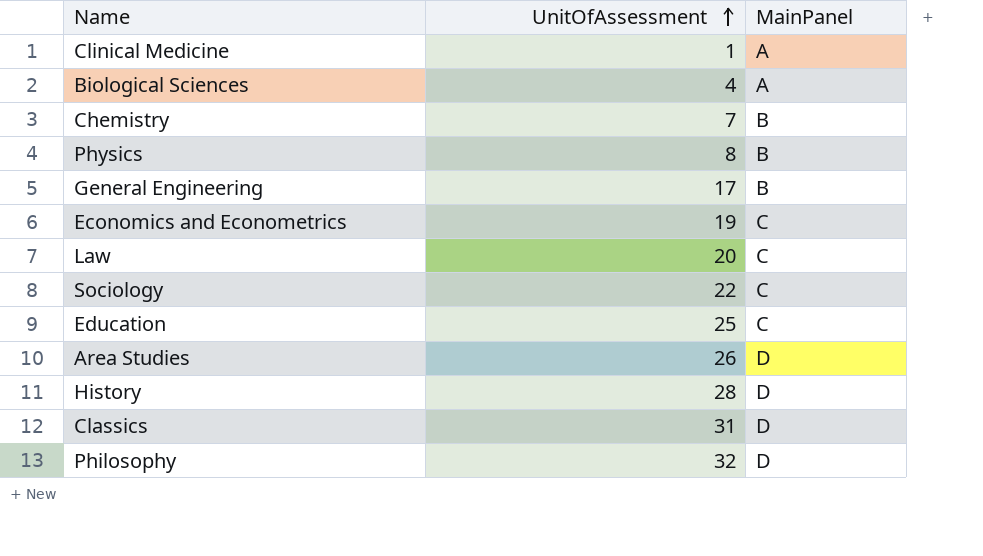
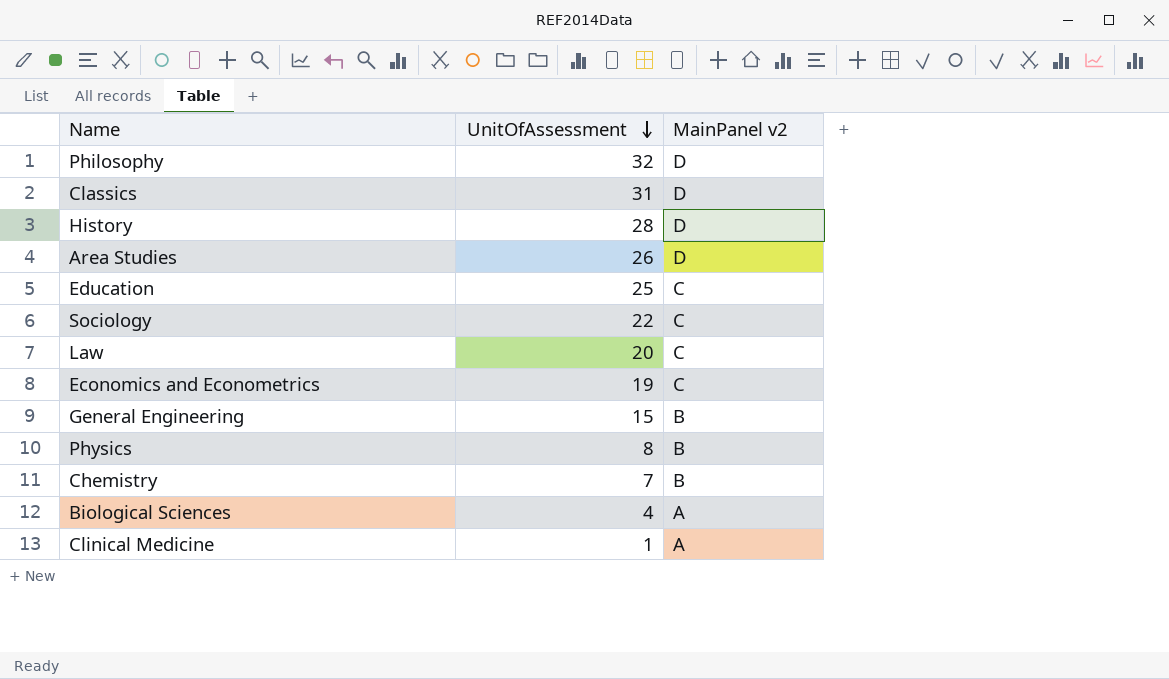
row order: UnitOfAssessment ascending -> UnitOfAssessment descending
column name: MainPanel -> MainPanel v2
General Engineering | UnitOfAssessment: 17 -> 15

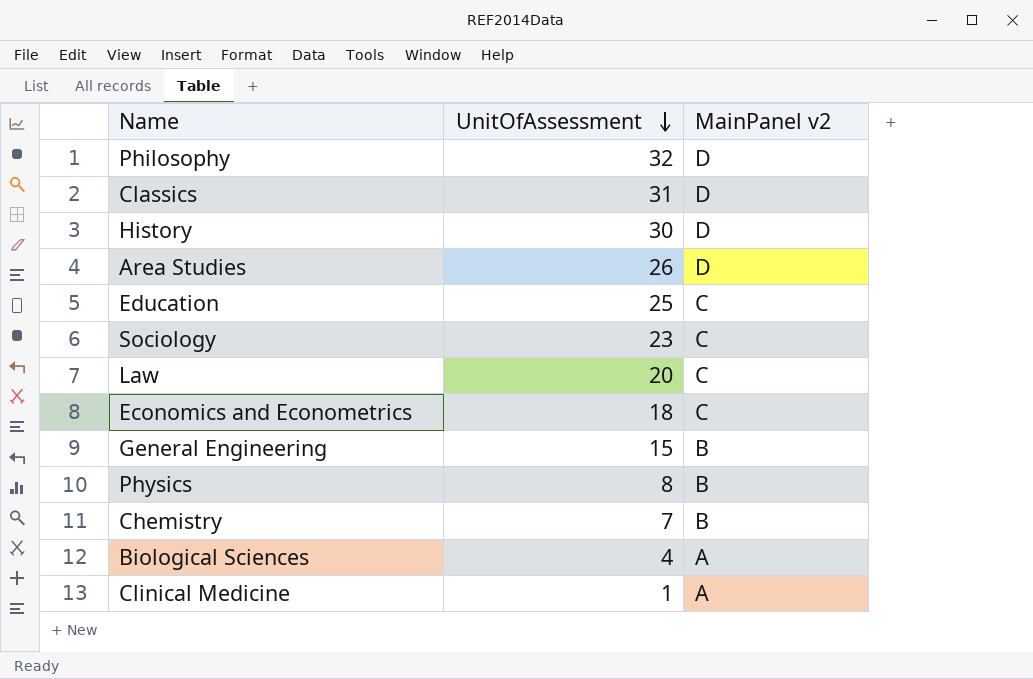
History | UnitOfAssessment: 28 -> 30
Sociology | UnitOfAssessment: 22 -> 23
Economics and Econometrics | UnitOfAssessment: 19 -> 18

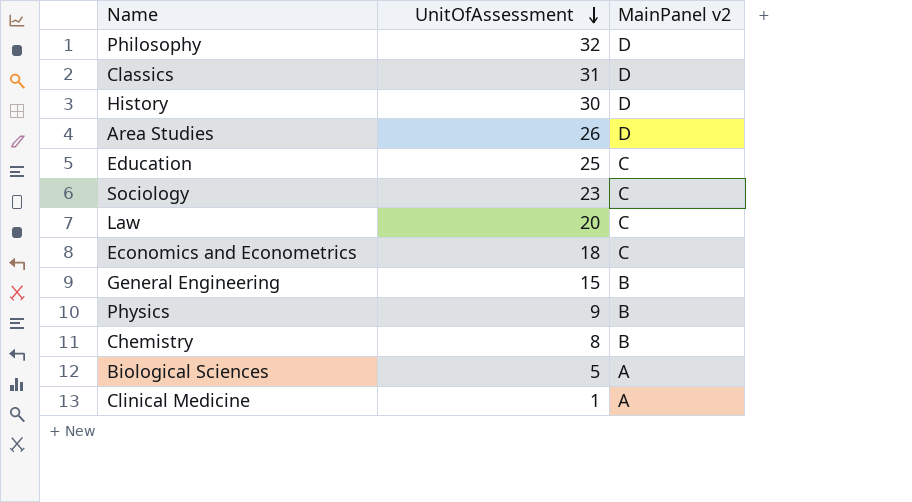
Physics | UnitOfAssessment: 8 -> 9
Chemistry | UnitOfAssessment: 7 -> 8
Biological Sciences | UnitOfAssessment: 4 -> 5

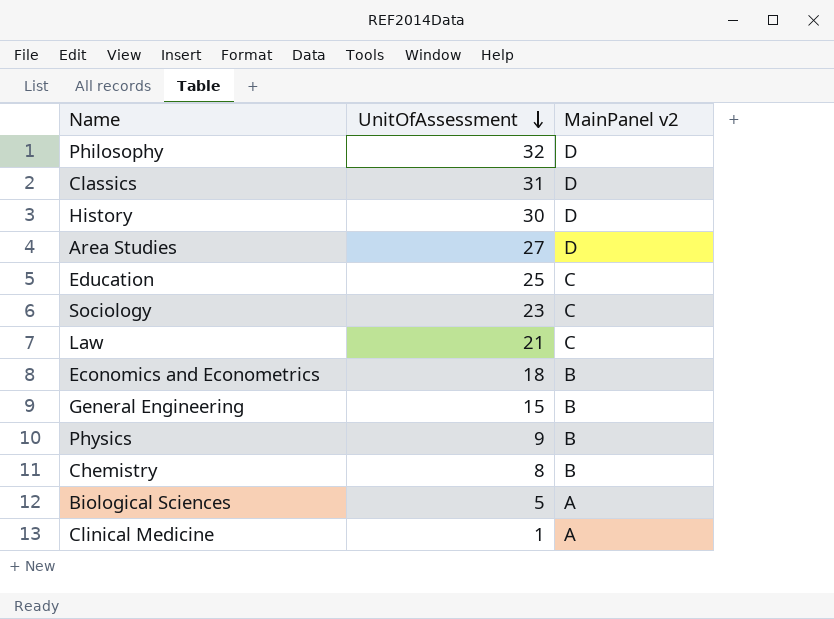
Area Studies | UnitOfAssessment: 26 -> 27
Law | UnitOfAssessment: 20 -> 21
Economics and Econometrics | MainPanel v2: C -> B

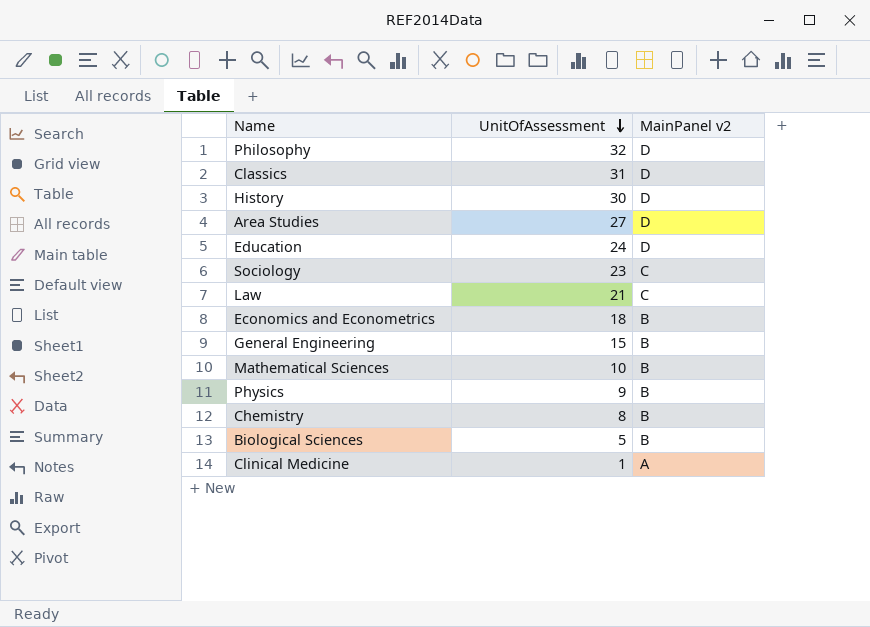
Education | UnitOfAssessment: 25 -> 24
Education | MainPanel v2: C -> D
row Mathematical Sciences: none -> 10 | B
Biological Sciences | MainPanel v2: A -> B

